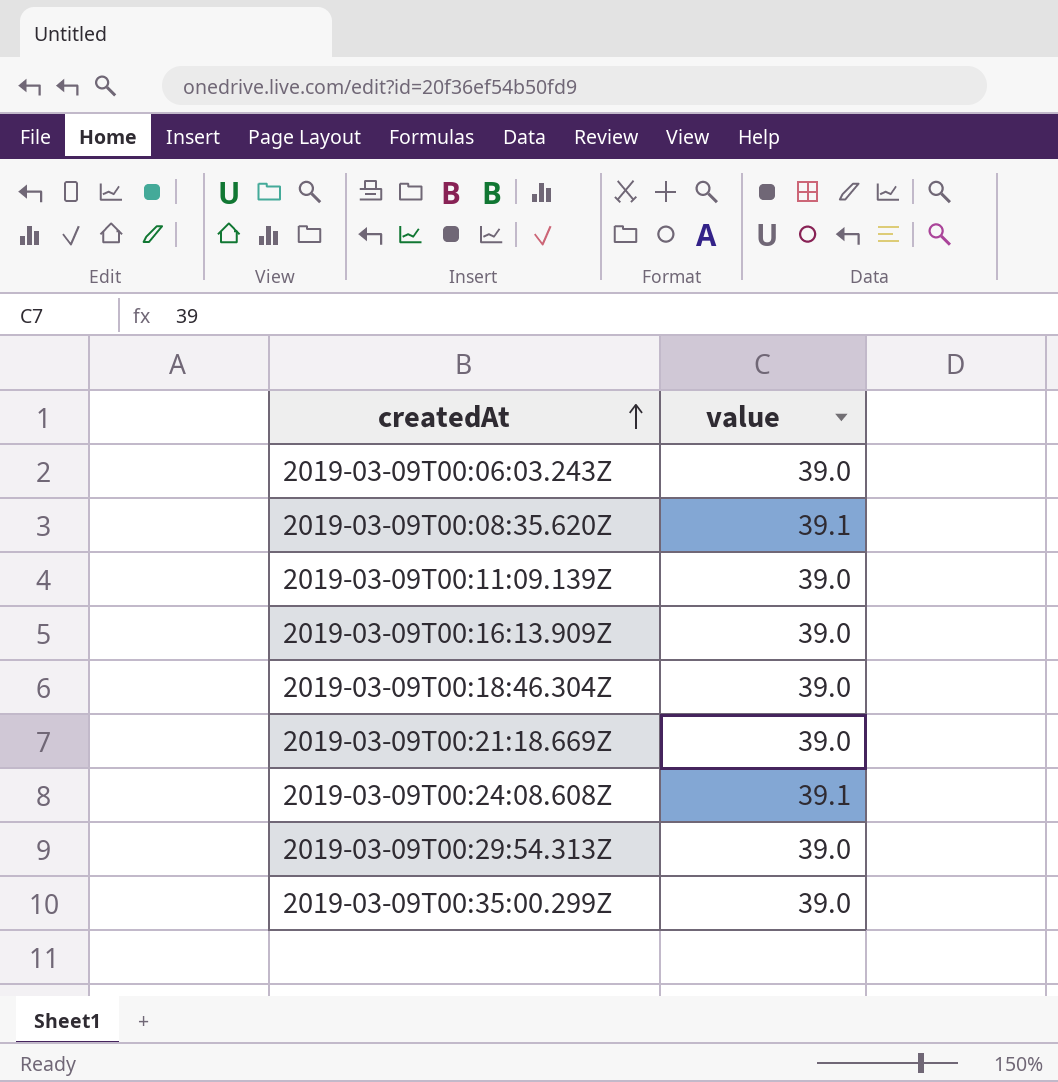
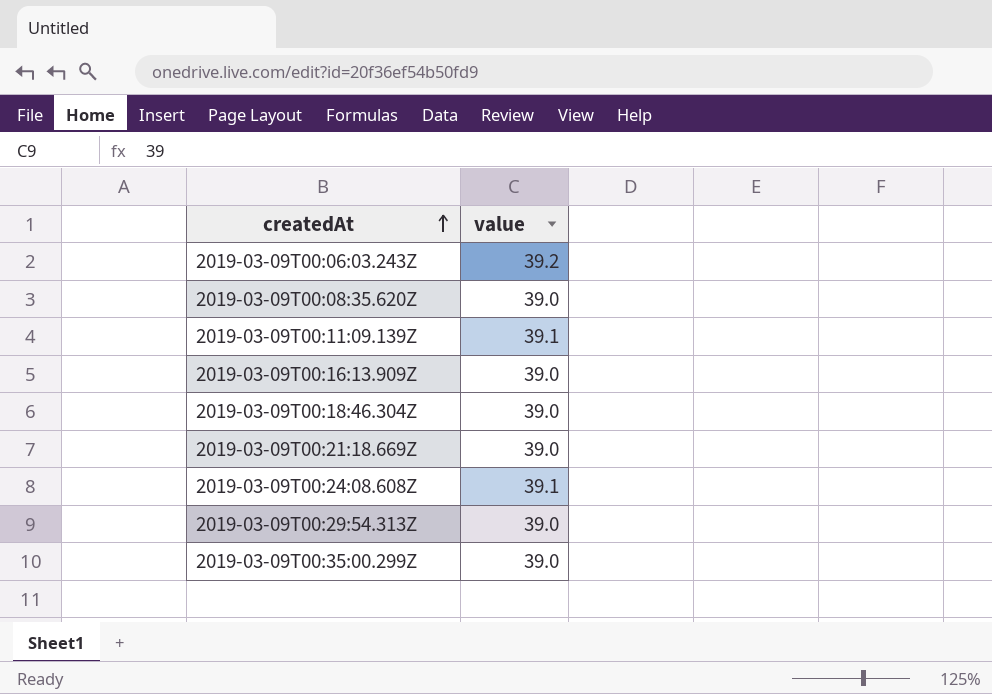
2019-03-09T00:06:03.243Z | value: 39.0 -> 39.2
2019-03-09T00:08:35.620Z | value: 39.1 -> 39.0
2019-03-09T00:11:09.139Z | value: 39.0 -> 39.1

